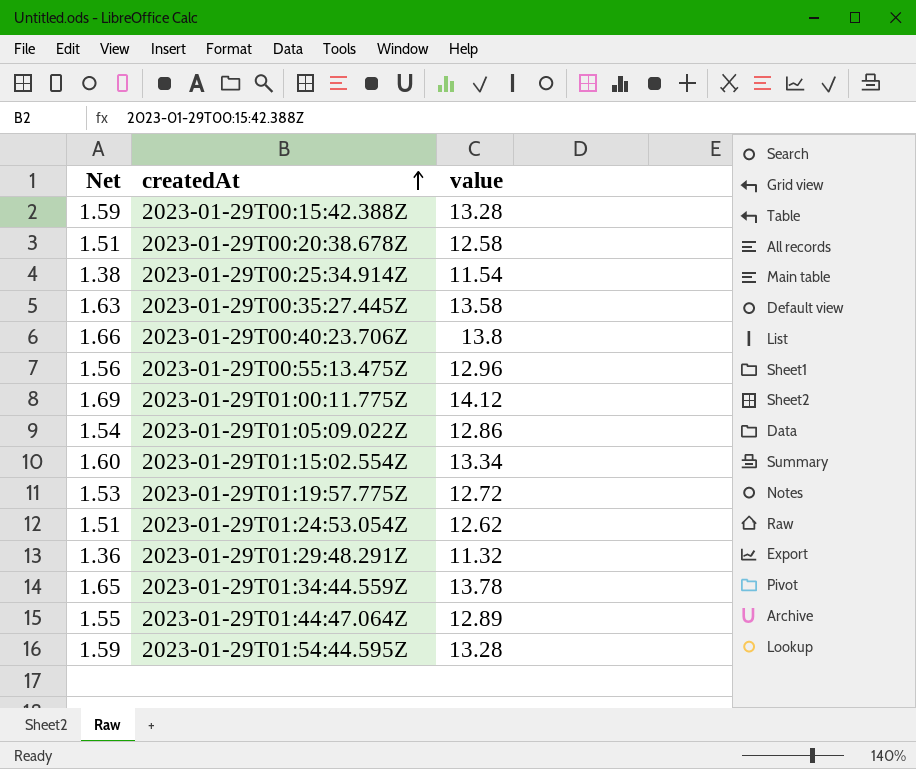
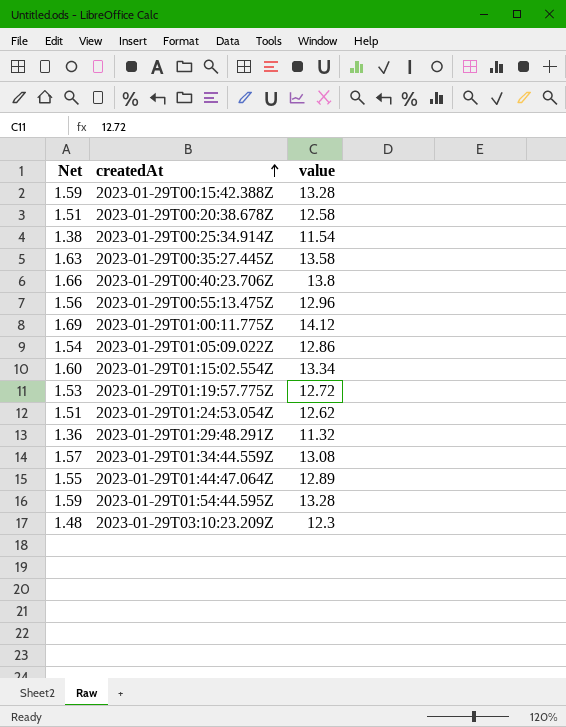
2023-01-29T01:34:44.559Z | Net: 1.65 -> 1.57
2023-01-29T01:34:44.559Z | value: 13.78 -> 13.08
row 2023-01-29T03:10:23.209Z: none -> 1.48 | 12.3

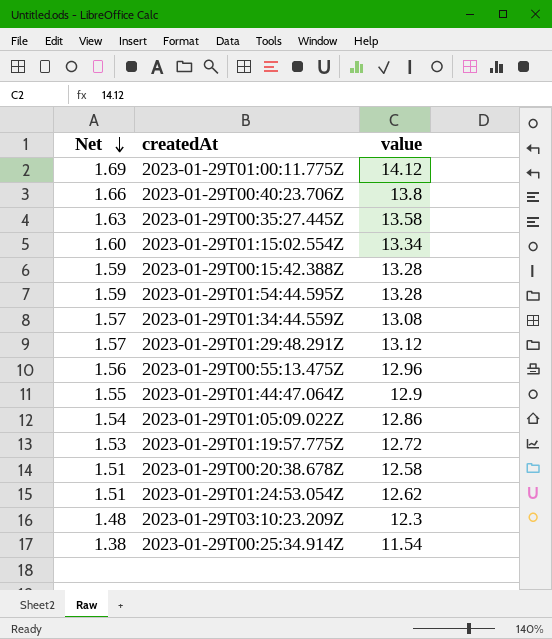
row order: createdAt ascending -> Net descending
2023-01-29T01:29:48.291Z | Net: 1.36 -> 1.57
2023-01-29T01:29:48.291Z | value: 11.32 -> 13.12
2023-01-29T01:44:47.064Z | value: 12.89 -> 12.9

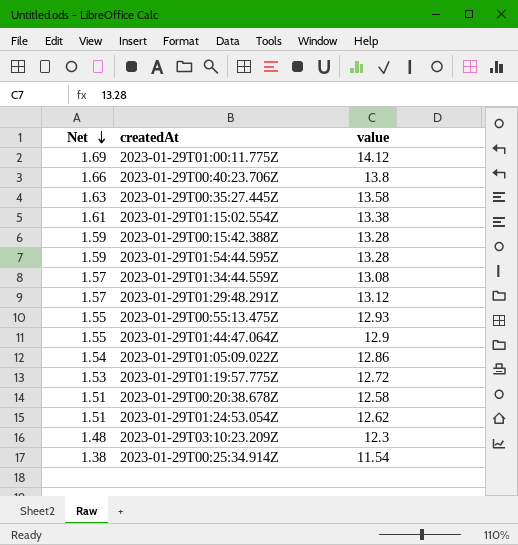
2023-01-29T01:15:02.554Z | Net: 1.60 -> 1.61
2023-01-29T01:15:02.554Z | value: 13.34 -> 13.38
2023-01-29T00:55:13.475Z | Net: 1.56 -> 1.55
2023-01-29T00:55:13.475Z | value: 12.96 -> 12.93

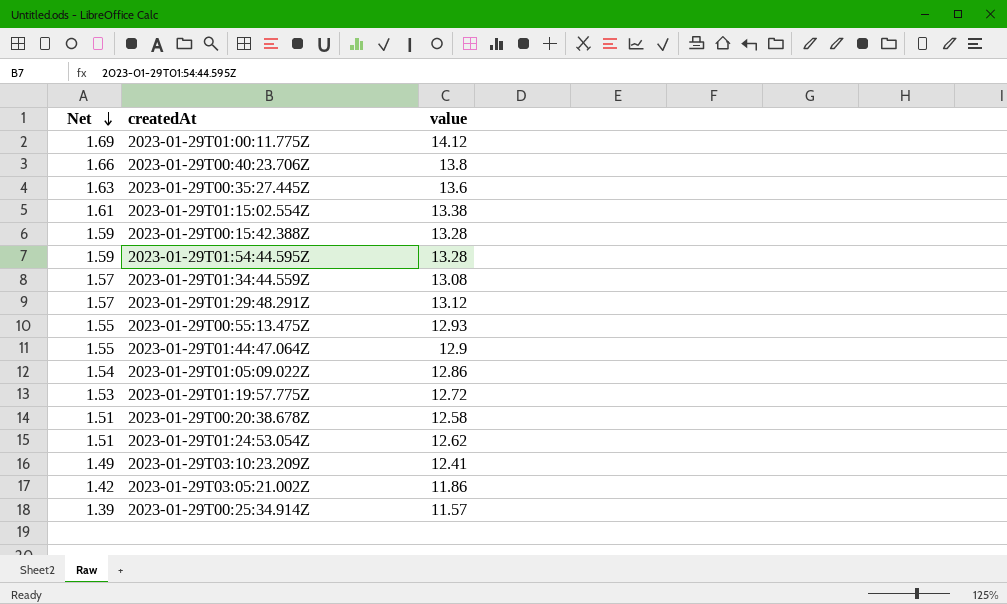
2023-01-29T00:35:27.445Z | value: 13.58 -> 13.6
2023-01-29T03:10:23.209Z | Net: 1.48 -> 1.49
2023-01-29T03:10:23.209Z | value: 12.3 -> 12.41
row 2023-01-29T03:05:21.002Z: none -> 1.42 | 11.86
2023-01-29T00:25:34.914Z | Net: 1.38 -> 1.39
2023-01-29T00:25:34.914Z | value: 11.54 -> 11.57

